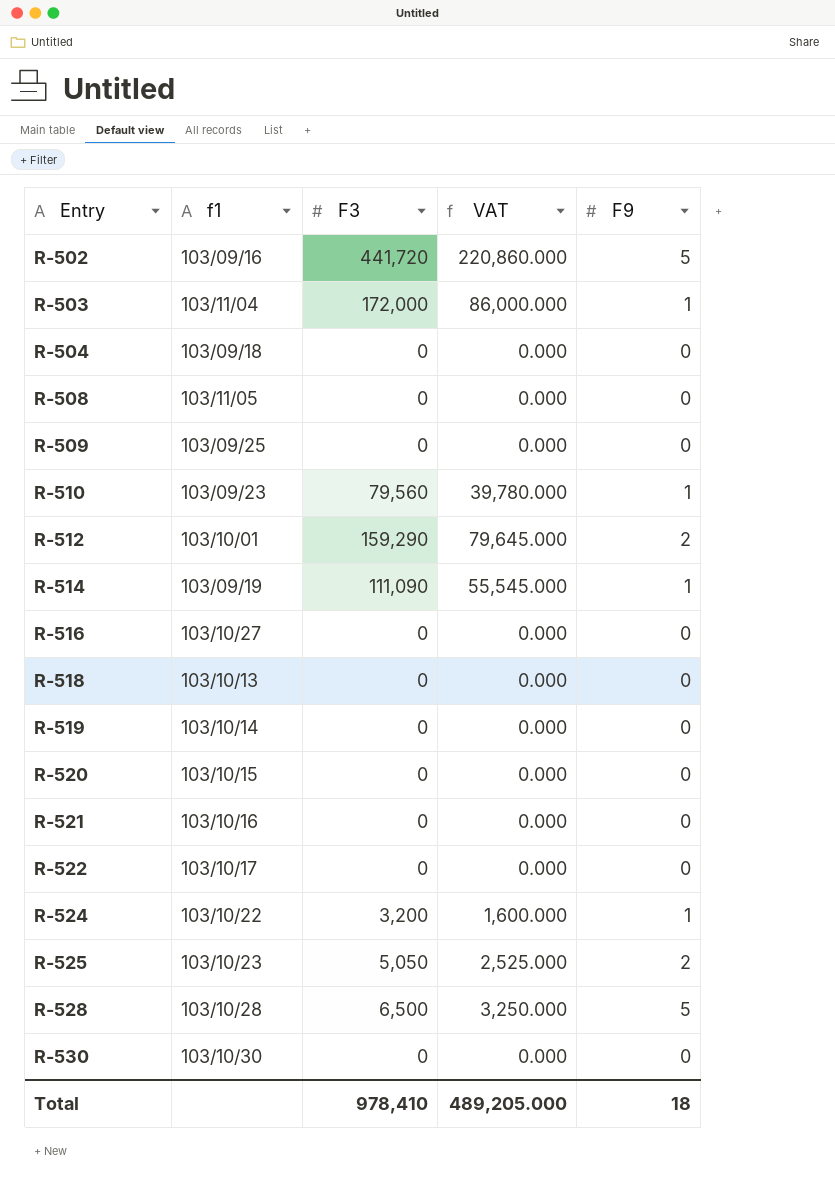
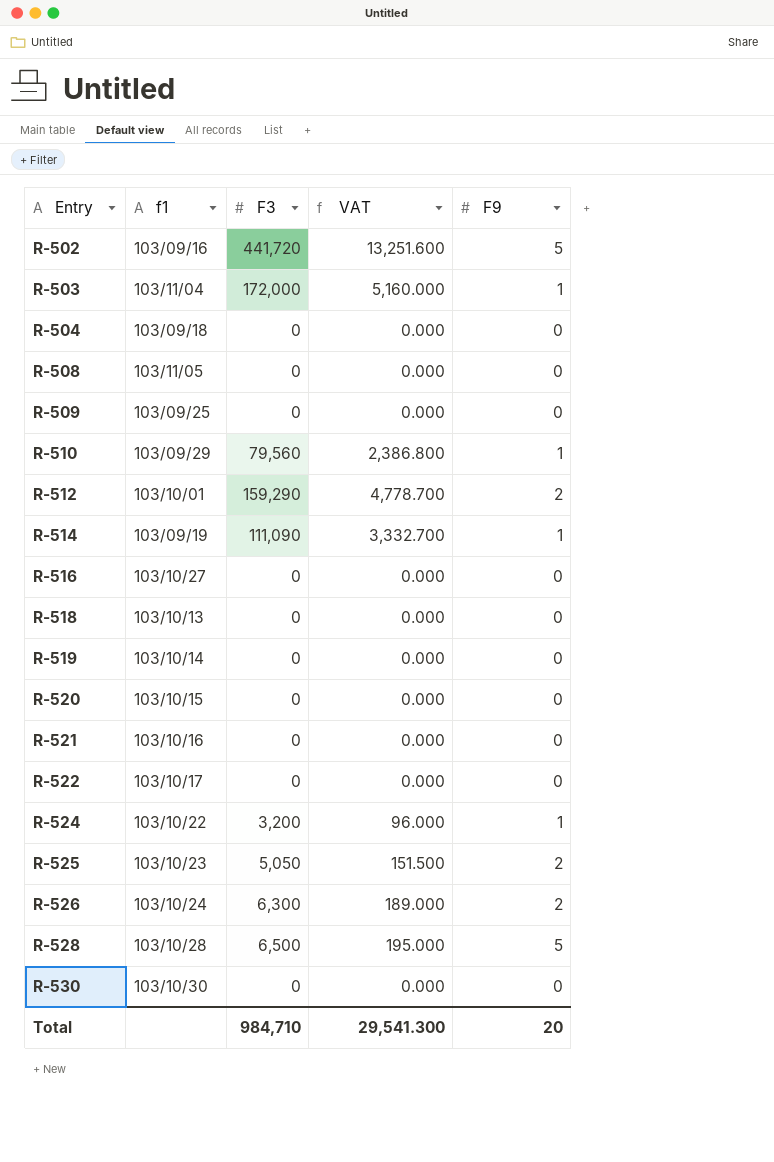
column VAT | formula: [F3] * 0.5 -> [F3] * 0.03
R-510 | f1: 103/09/23 -> 103/09/29
row R-526: none -> 103/10/24 | 6,300 | 189.000 | 2
Total | F3: 978,410 -> 984,710
Total | VAT: 489,205.000 -> 29,541.300
Total | F9: 18 -> 20

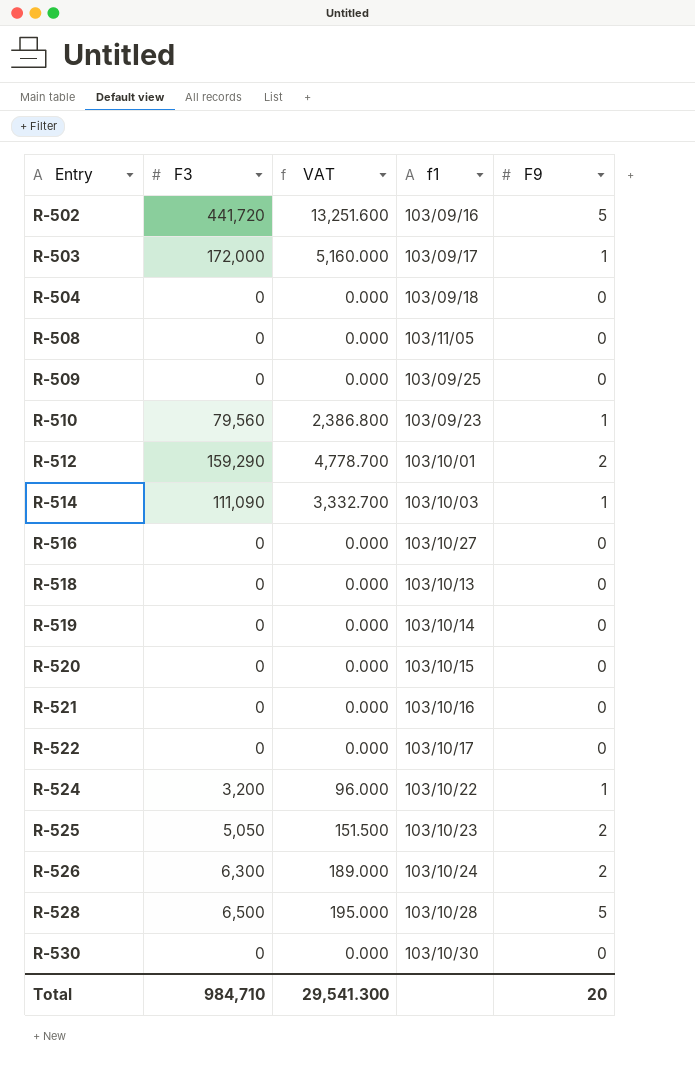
column f1 | position: 2 -> 4
R-503 | f1: 103/11/04 -> 103/09/17
R-510 | f1: 103/09/29 -> 103/09/23
R-514 | f1: 103/09/19 -> 103/10/03

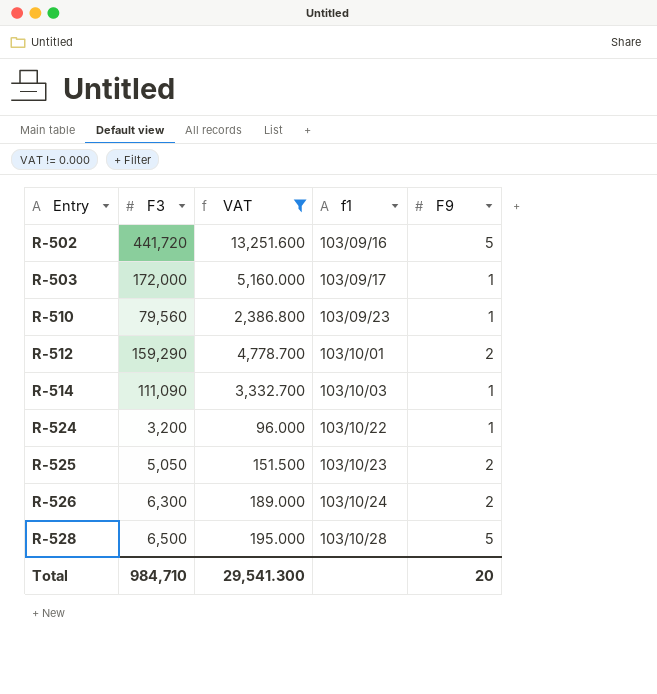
filter: none -> VAT != 0.000

